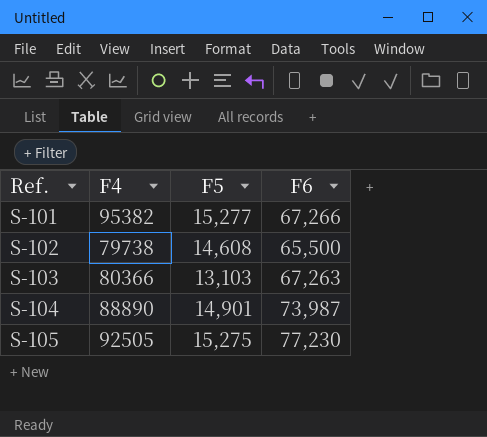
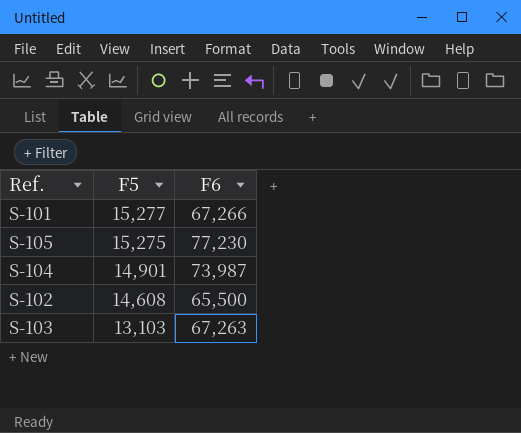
row order: Ref. ascending -> F5 descending
column F4 | position: 2 -> none

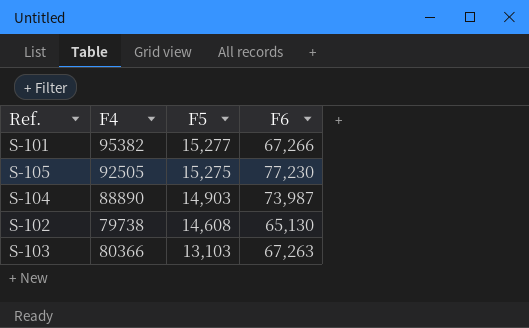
column F4 | position: none -> 2
S-104 | F5: 14,901 -> 14,903
S-102 | F6: 65,500 -> 65,130

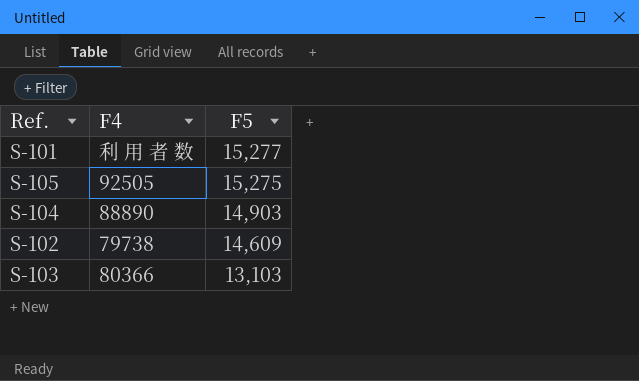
column F6 | position: 4 -> none
S-101 | F4: 95382 -> 利 用 者 数
S-102 | F5: 14,608 -> 14,609

